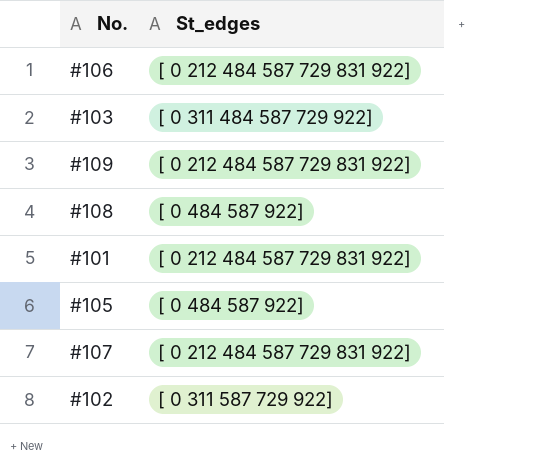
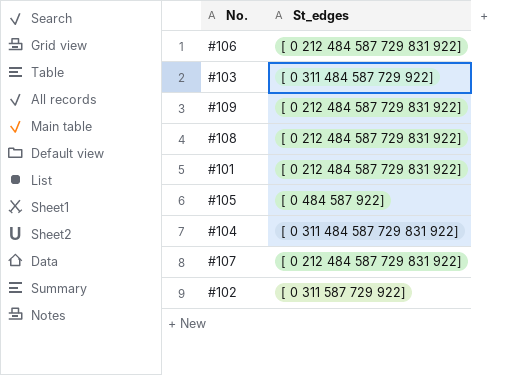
#108 | St_edges: [ 0 484 587 922] -> [ 0 212 484 587 729 831 922]
row #104: none -> [ 0 311 484 587 729 831 922]

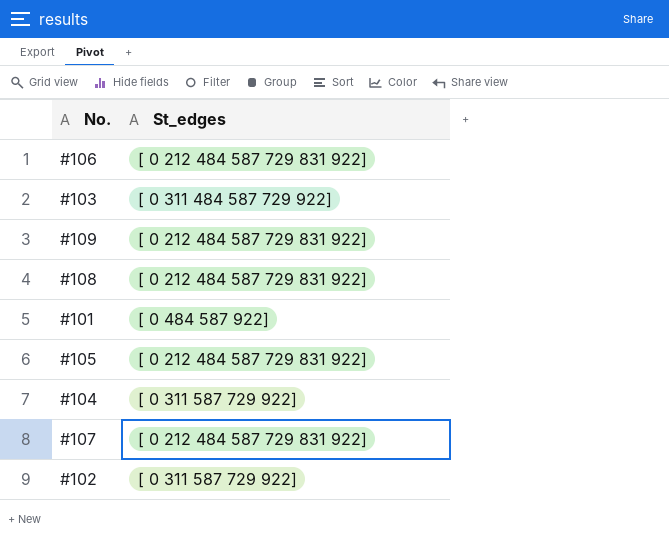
#101 | St_edges: [ 0 212 484 587 729 831 922] -> [ 0 484 587 922]
#105 | St_edges: [ 0 484 587 922] -> [ 0 212 484 587 729 831 922]
#104 | St_edges: [ 0 311 484 587 729 831 922] -> [ 0 311 587 729 922]

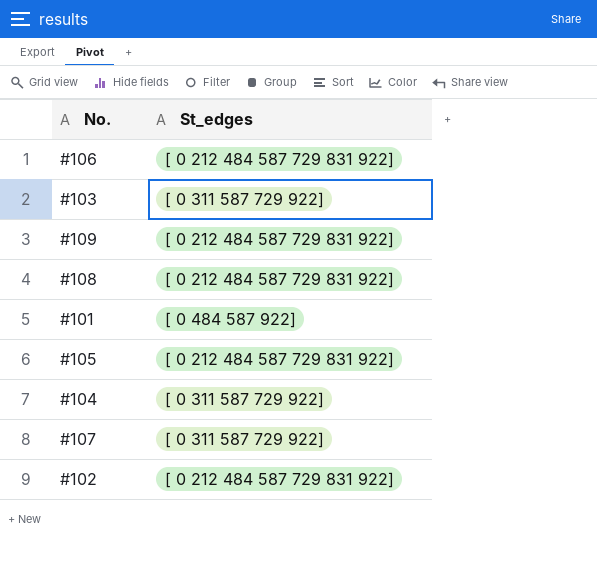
#103 | St_edges: [ 0 311 484 587 729 922] -> [ 0 311 587 729 922]
#107 | St_edges: [ 0 212 484 587 729 831 922] -> [ 0 311 587 729 922]
#102 | St_edges: [ 0 311 587 729 922] -> [ 0 212 484 587 729 831 922]

